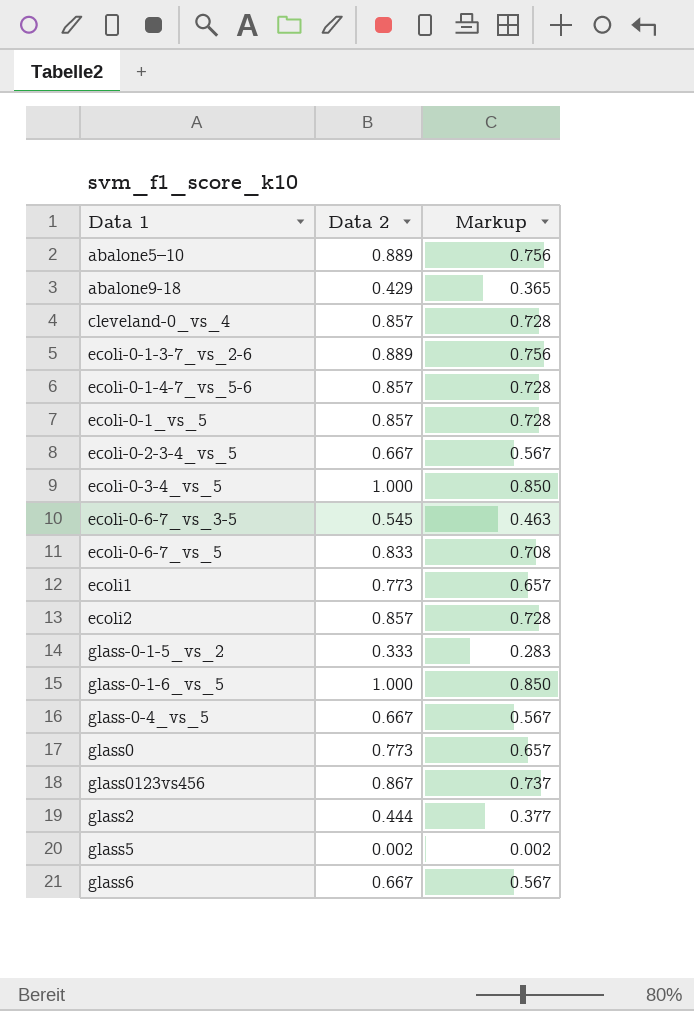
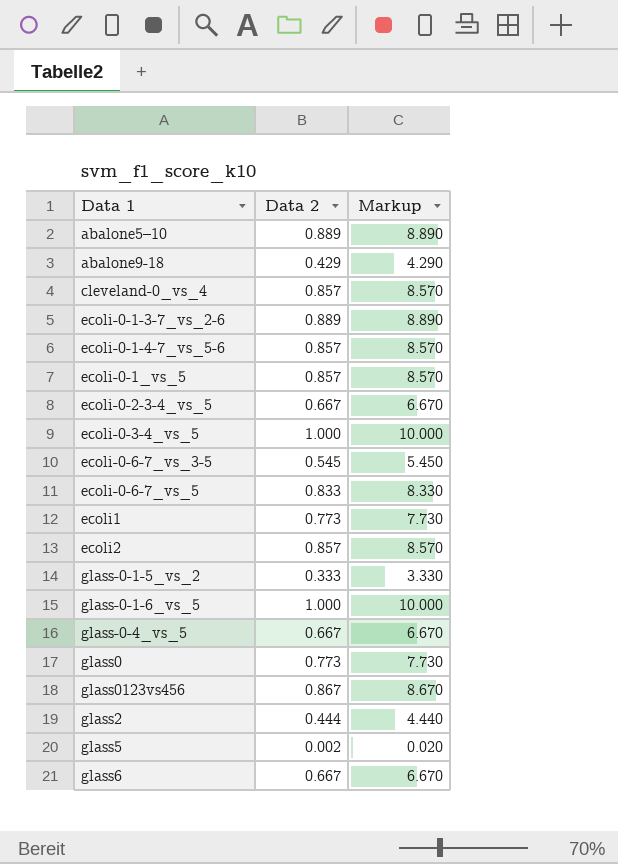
column Markup | formula: [Data 2] * 0.85 -> [Data 2] * 10

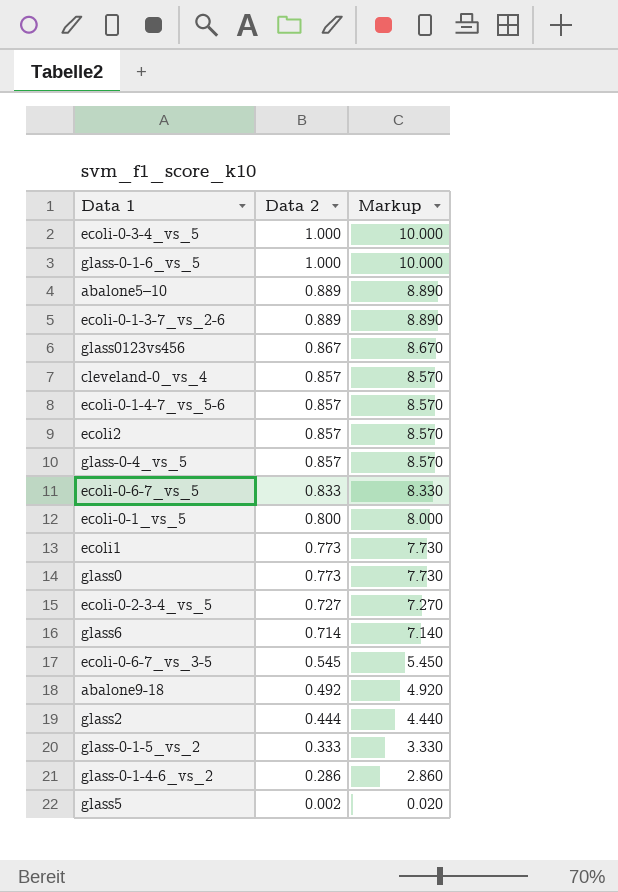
row order: none -> Data 2 descending
glass-0-4_vs_5 | Data 2: 0.667 -> 0.857
glass-0-4_vs_5 | Markup: 6.670 -> 8.570
ecoli-0-1_vs_5 | Data 2: 0.857 -> 0.800
ecoli-0-1_vs_5 | Markup: 8.570 -> 8.000
ecoli-0-2-3-4_vs_5 | Data 2: 0.667 -> 0.727
ecoli-0-2-3-4_vs_5 | Markup: 6.670 -> 7.270
glass6 | Data 2: 0.667 -> 0.714
glass6 | Markup: 6.670 -> 7.140
abalone9-18 | Data 2: 0.429 -> 0.492
abalone9-18 | Markup: 4.290 -> 4.920
row glass-0-1-4-6_vs_2: none -> 0.286 | 2.860

